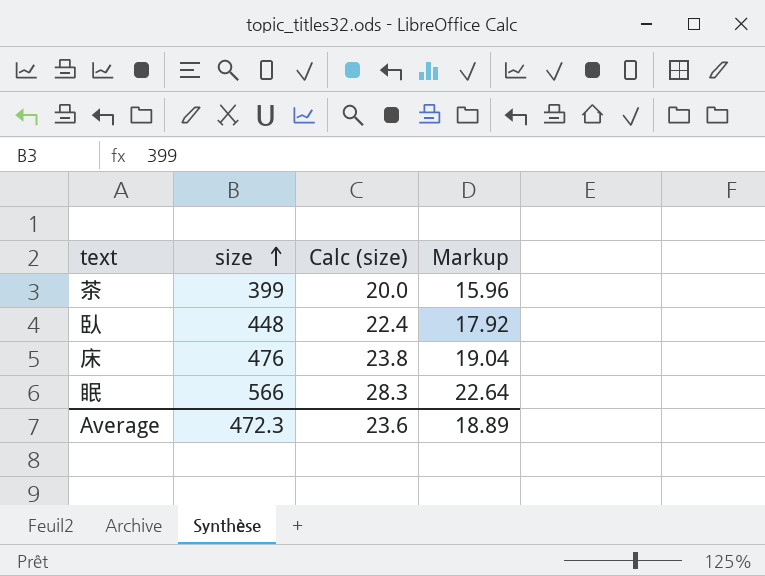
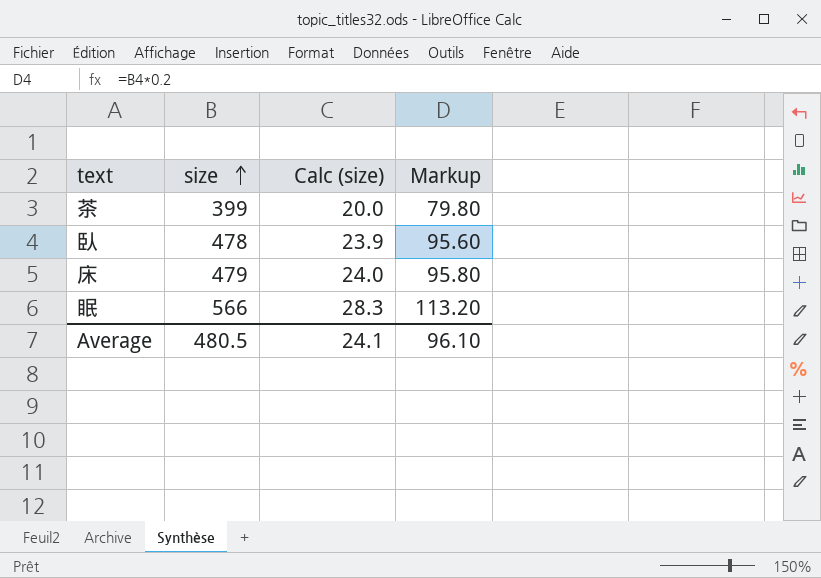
column Markup | formula: [size] * 0.04 -> [size] * 0.2
臥 | size: 448 -> 478
臥 | Calc (size): 22.4 -> 23.9
床 | size: 476 -> 479
床 | Calc (size): 23.8 -> 24.0
Average | size: 472.3 -> 480.5
Average | Calc (size): 23.6 -> 24.1
Average | Markup: 18.89 -> 96.10

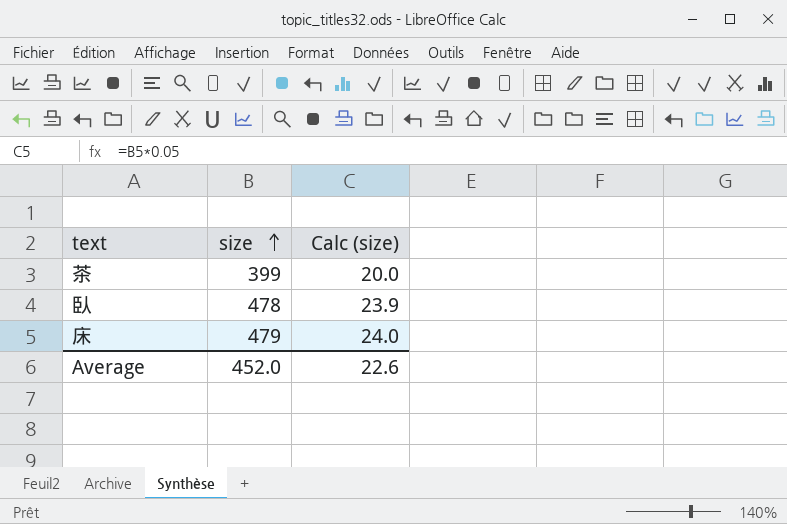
column Markup | formula: [size] * 0.2 -> none
row 眠: 566 | 28.3 | 113.20 -> none
Average | size: 480.5 -> 452.0
Average | Calc (size): 24.1 -> 22.6

